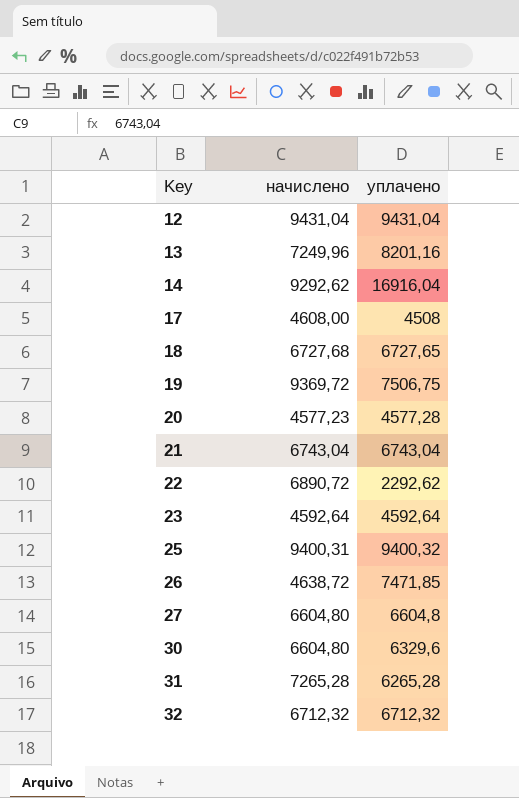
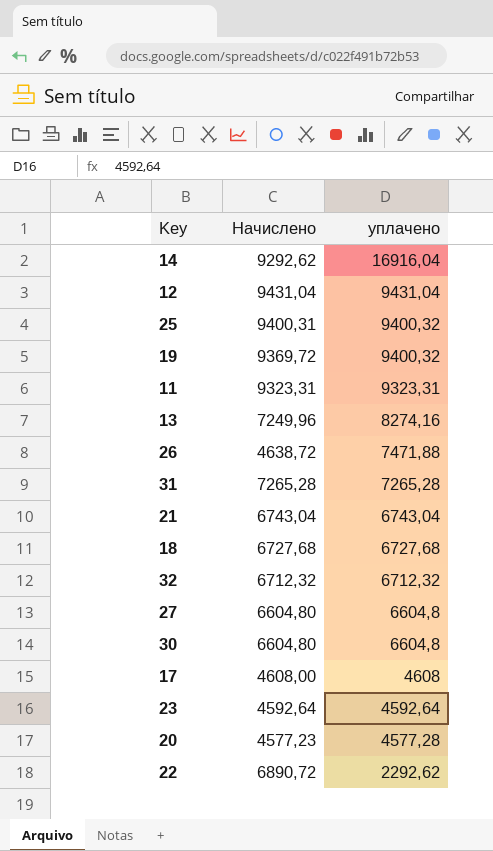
row order: Key ascending -> уплачено descending
column name: начислено -> Начислено
19 | уплачено: 7506,75 -> 9400,32
row 11: none -> 9323,31 | 9323,31
13 | уплачено: 8201,16 -> 8274,16
26 | уплачено: 7471,85 -> 7471,88
31 | уплачено: 6265,28 -> 7265,28
18 | уплачено: 6727,65 -> 6727,68
30 | уплачено: 6329,6 -> 6604,8
17 | уплачено: 4508 -> 4608

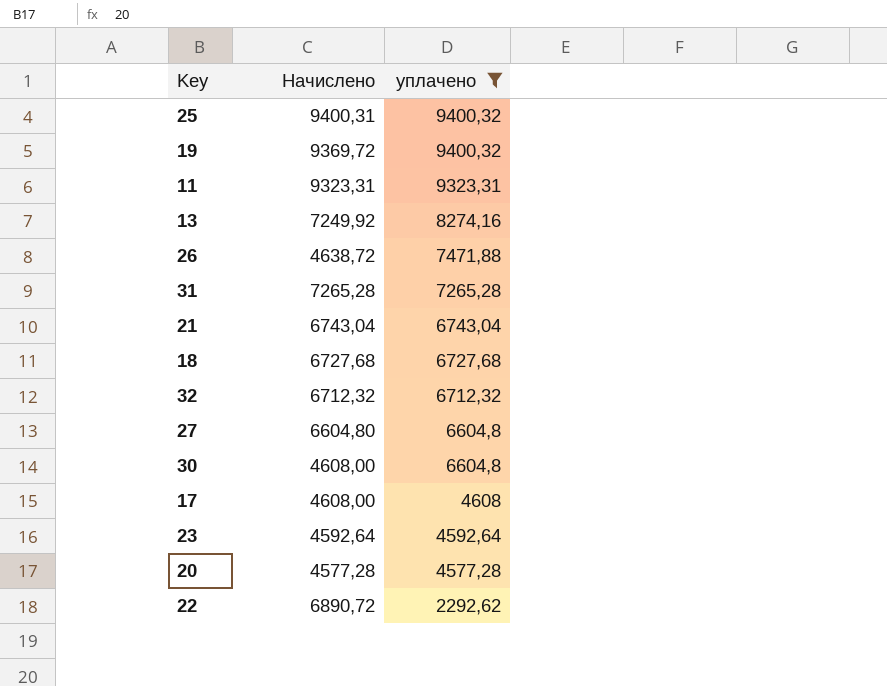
filter: none -> уплачено <= 9400,32
13 | Начислено: 7249,96 -> 7249,92
30 | Начислено: 6604,80 -> 4608,00
20 | Начислено: 4577,23 -> 4577,28

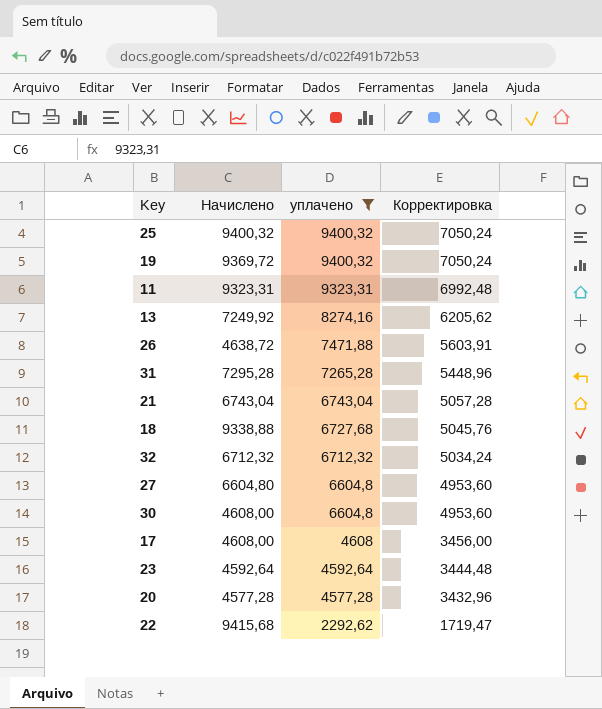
column Корректировка | formula: none -> [уплачено] * 0,75
25 | Начислено: 9400,31 -> 9400,32
31 | Начислено: 7265,28 -> 7295,28
18 | Начислено: 6727,68 -> 9338,88
22 | Начислено: 6890,72 -> 9415,68

